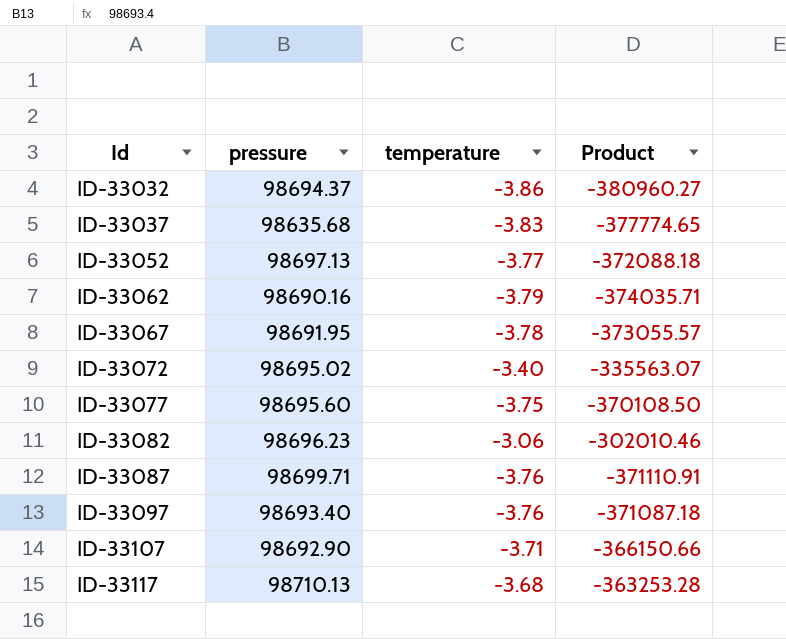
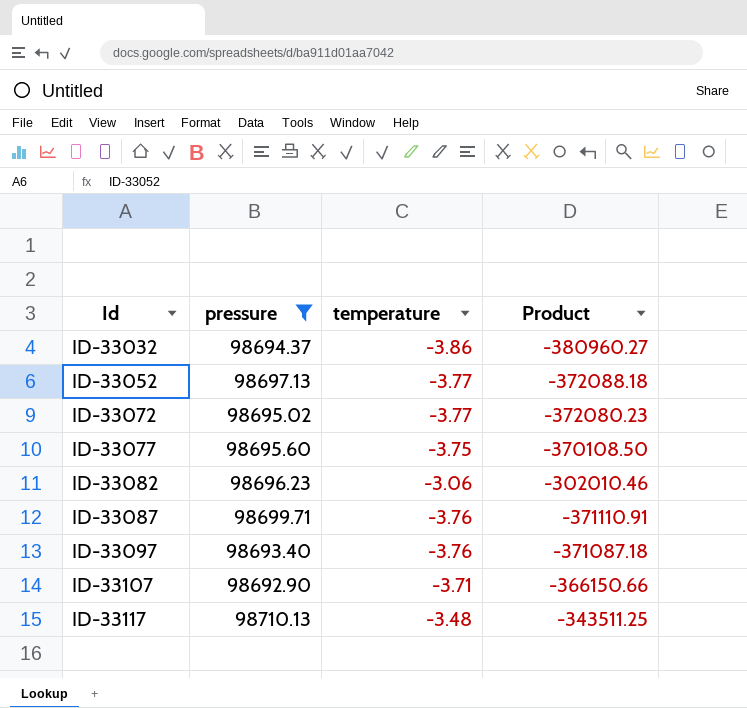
filter: none -> pressure >= 98692.90
ID-33072 | temperature: -3.40 -> -3.77
ID-33072 | Product: -335563.07 -> -372080.23
ID-33117 | temperature: -3.68 -> -3.48
ID-33117 | Product: -363253.28 -> -343511.25

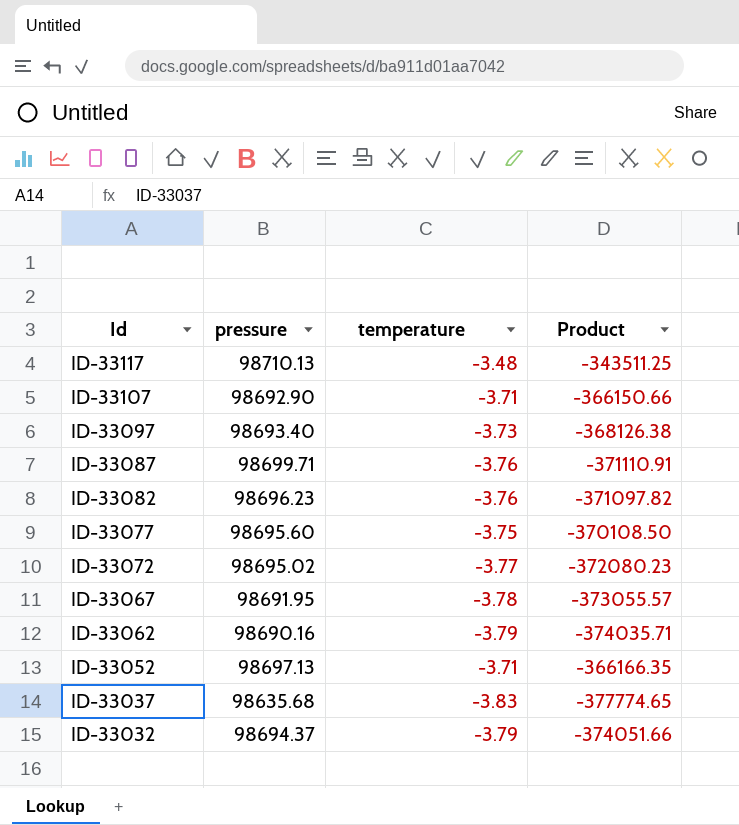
filter: pressure >= 98692.90 -> none
row order: Id ascending -> Id descending
ID-33097 | temperature: -3.76 -> -3.73
ID-33097 | Product: -371087.18 -> -368126.38
ID-33082 | temperature: -3.06 -> -3.76
ID-33082 | Product: -302010.46 -> -371097.82
ID-33052 | temperature: -3.77 -> -3.71
ID-33052 | Product: -372088.18 -> -366166.35
ID-33032 | temperature: -3.86 -> -3.79
ID-33032 | Product: -380960.27 -> -374051.66

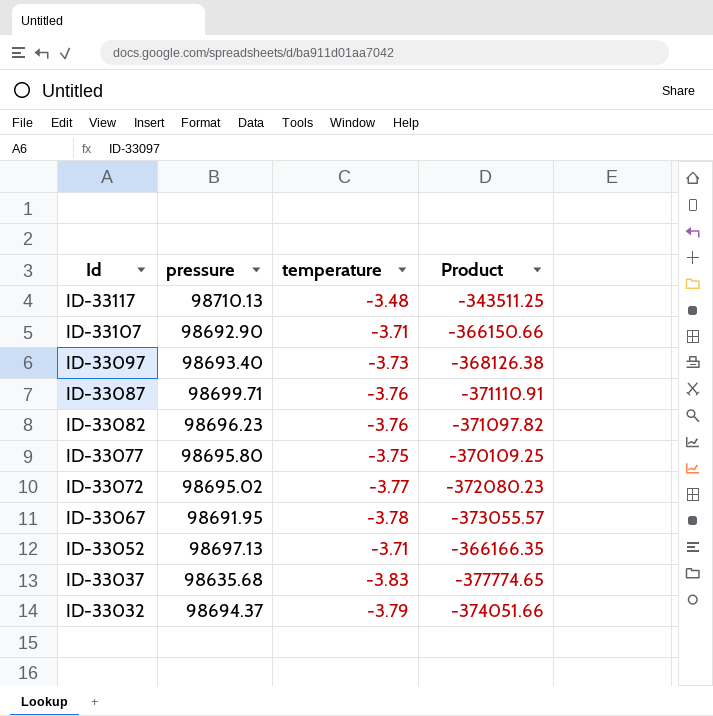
row ID-33062: 98690.16 | -3.79 | -374035.71 -> none
ID-33077 | pressure: 98695.60 -> 98695.80
ID-33077 | Product: -370108.50 -> -370109.25

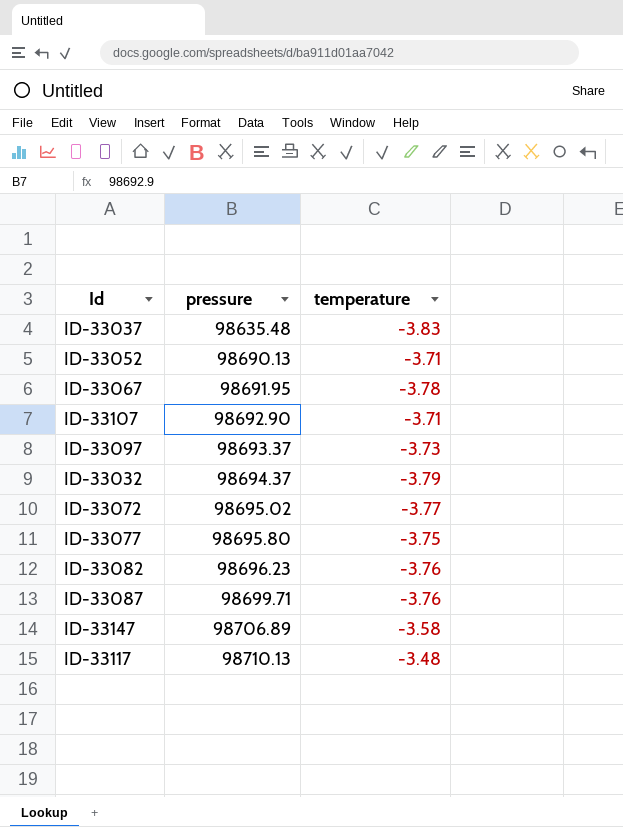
row order: Id descending -> pressure ascending
column Product | formula: [pressure] * [temperature] -> none
ID-33037 | pressure: 98635.68 -> 98635.48
ID-33052 | pressure: 98697.13 -> 98690.13
ID-33097 | pressure: 98693.40 -> 98693.37
row ID-33147: none -> 98706.89 | -3.58

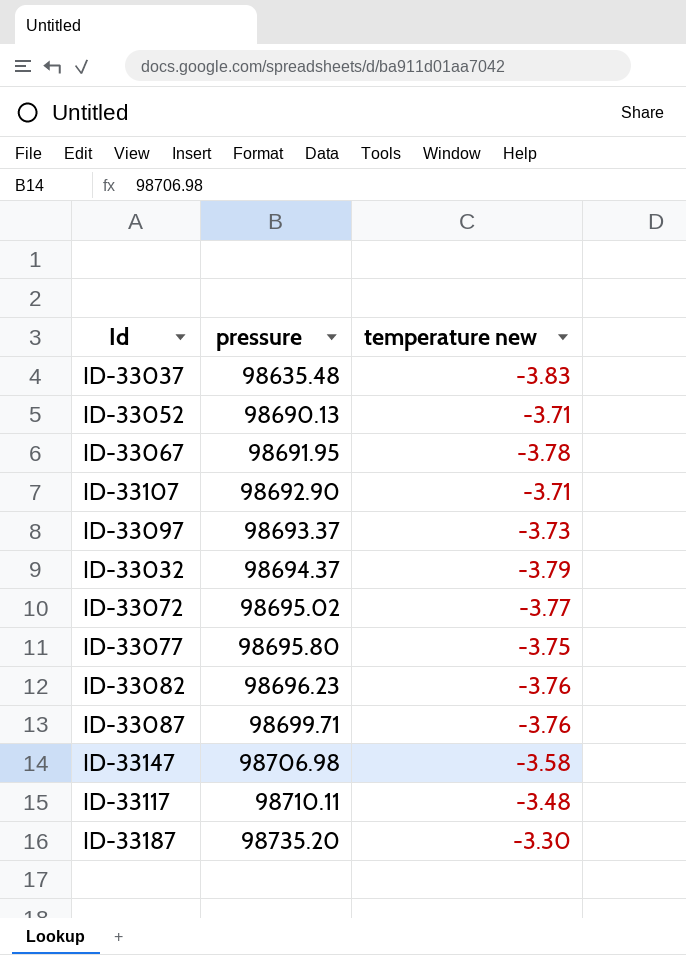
column name: temperature -> temperature new
ID-33147 | pressure: 98706.89 -> 98706.98
ID-33117 | pressure: 98710.13 -> 98710.11
row ID-33187: none -> 98735.20 | -3.30

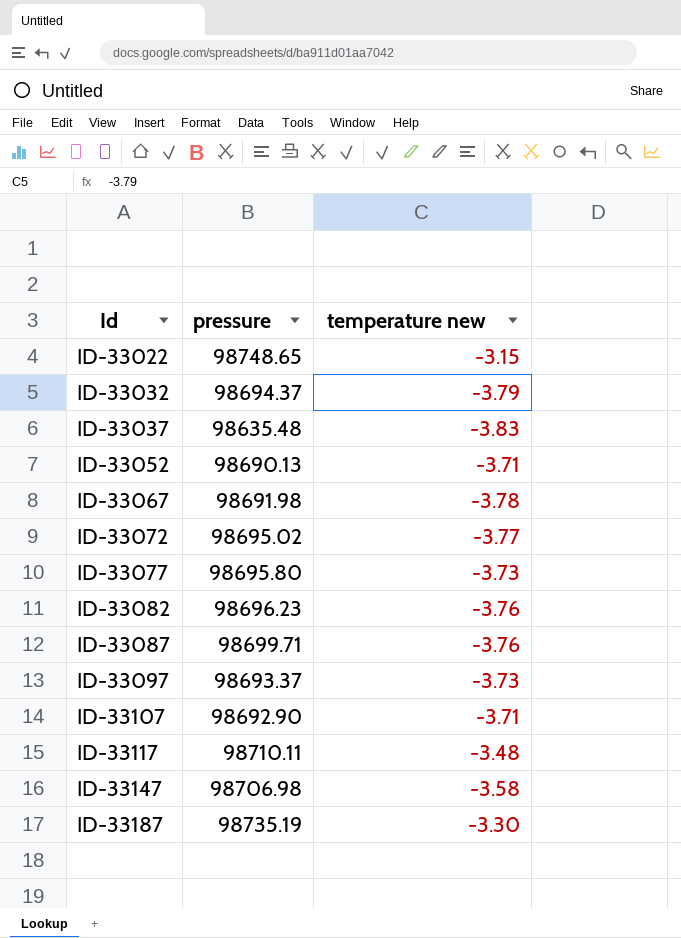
row order: pressure ascending -> Id ascending
row ID-33022: none -> 98748.65 | -3.15
ID-33067 | pressure: 98691.95 -> 98691.98
ID-33077 | temperature new: -3.75 -> -3.73
ID-33187 | pressure: 98735.20 -> 98735.19

